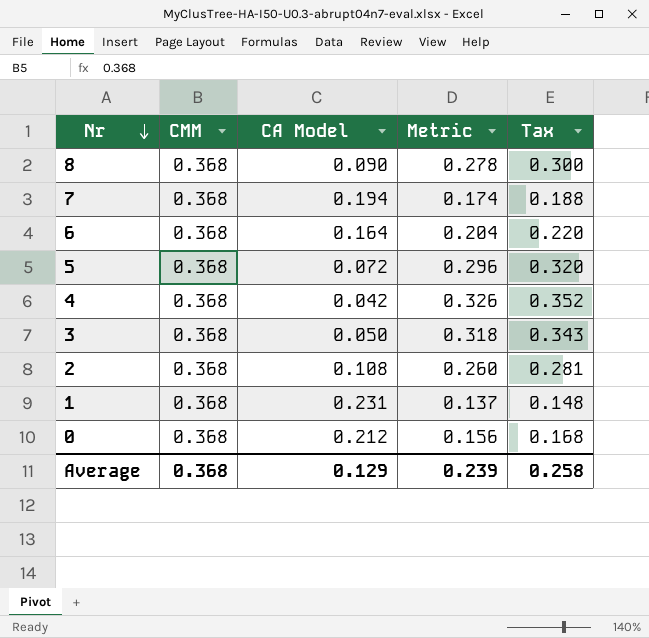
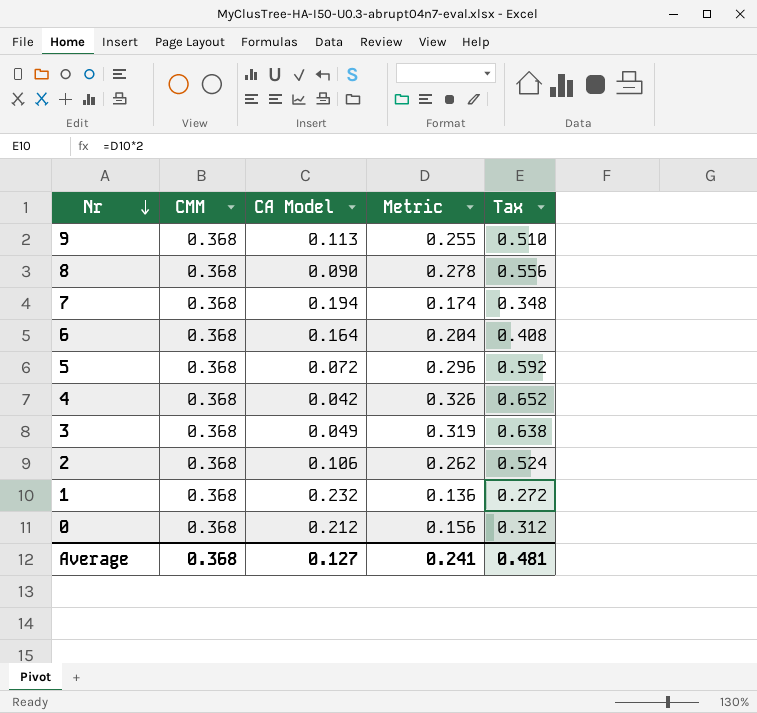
column Tax | formula: [Metric] * 1.08 -> [Metric] * 2
row 9: none -> 0.368 | 0.113 | 0.255 | 0.510
3 | CA Model: 0.050 -> 0.049
3 | Metric: 0.318 -> 0.319
2 | CA Model: 0.108 -> 0.106
2 | Metric: 0.260 -> 0.262
1 | CA Model: 0.231 -> 0.232
1 | Metric: 0.137 -> 0.136
Average | CA Model: 0.129 -> 0.127
Average | Metric: 0.239 -> 0.241
Average | Tax: 0.258 -> 0.481

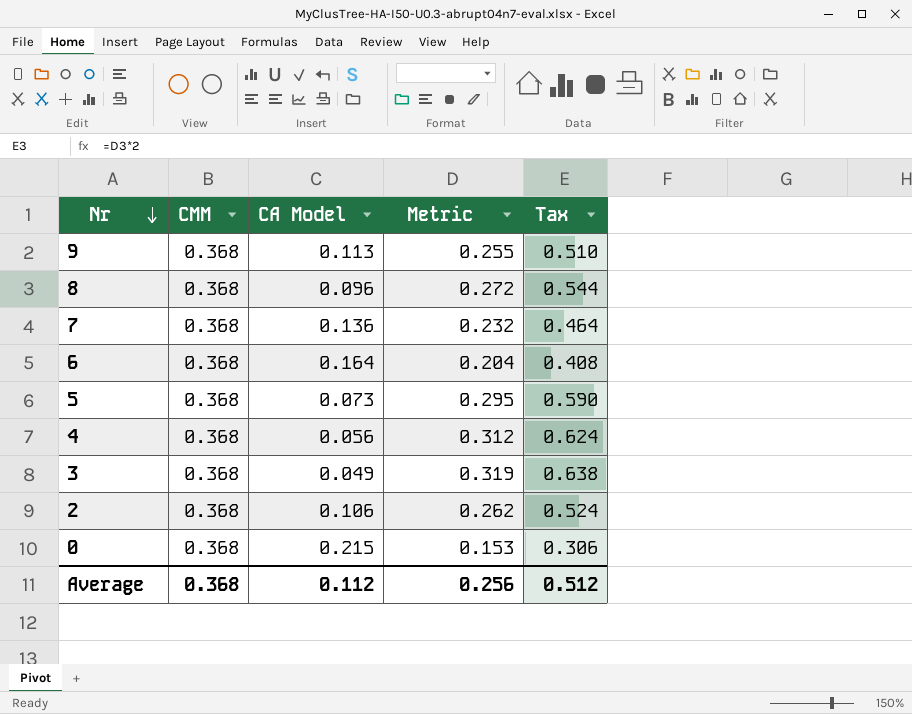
row 1: 0.368 | 0.232 | 0.136 | 0.272 -> none
8 | CA Model: 0.090 -> 0.096
8 | Metric: 0.278 -> 0.272
8 | Tax: 0.556 -> 0.544
7 | CA Model: 0.194 -> 0.136
7 | Metric: 0.174 -> 0.232
7 | Tax: 0.348 -> 0.464
5 | CA Model: 0.072 -> 0.073
5 | Metric: 0.296 -> 0.295
5 | Tax: 0.592 -> 0.590
4 | CA Model: 0.042 -> 0.056
4 | Metric: 0.326 -> 0.312
4 | Tax: 0.652 -> 0.624
0 | CA Model: 0.212 -> 0.215
0 | Metric: 0.156 -> 0.153
0 | Tax: 0.312 -> 0.306
Average | CA Model: 0.127 -> 0.112
Average | Metric: 0.241 -> 0.256
Average | Tax: 0.481 -> 0.512

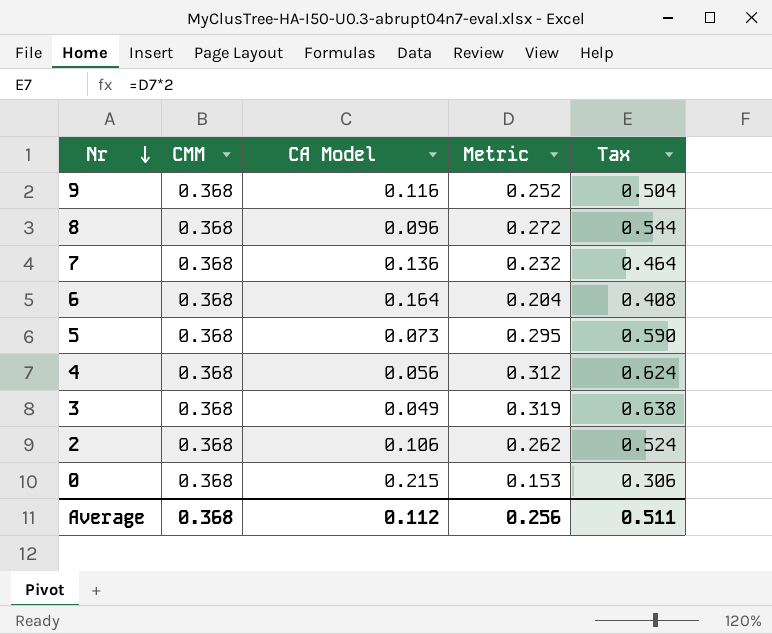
9 | CA Model: 0.113 -> 0.116
9 | Metric: 0.255 -> 0.252
9 | Tax: 0.510 -> 0.504
Average | Tax: 0.512 -> 0.511

